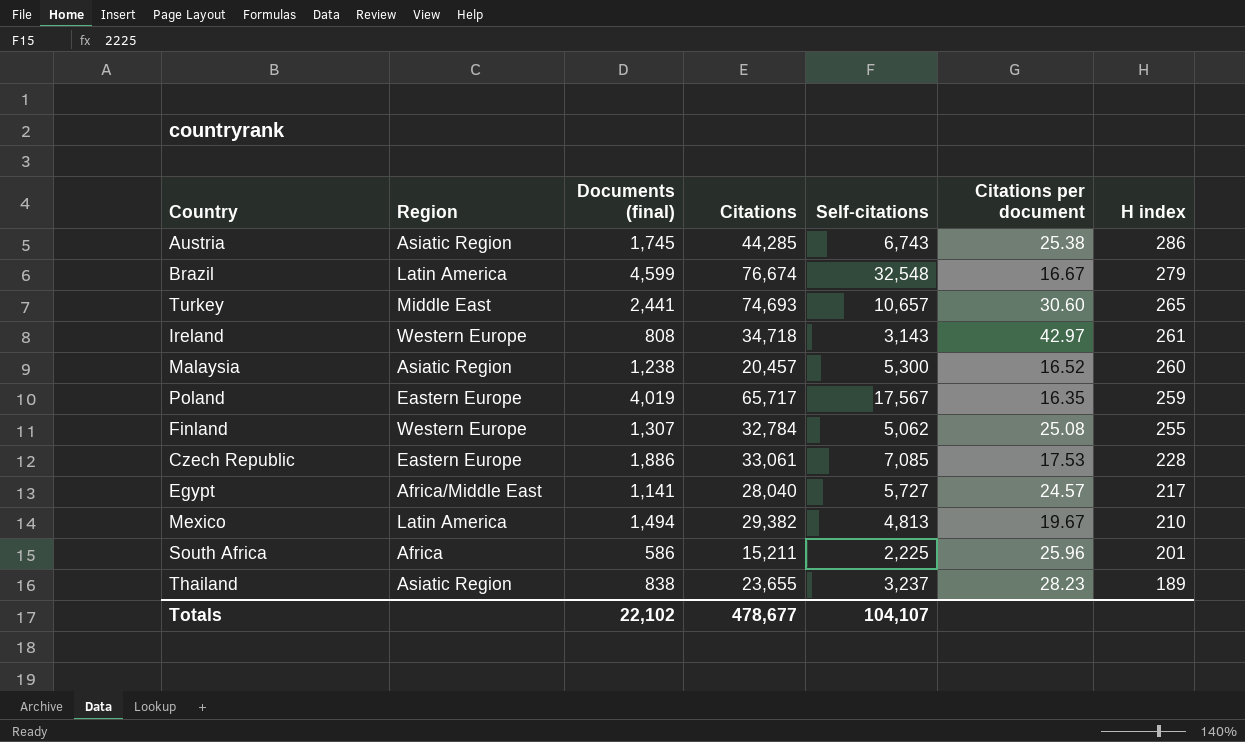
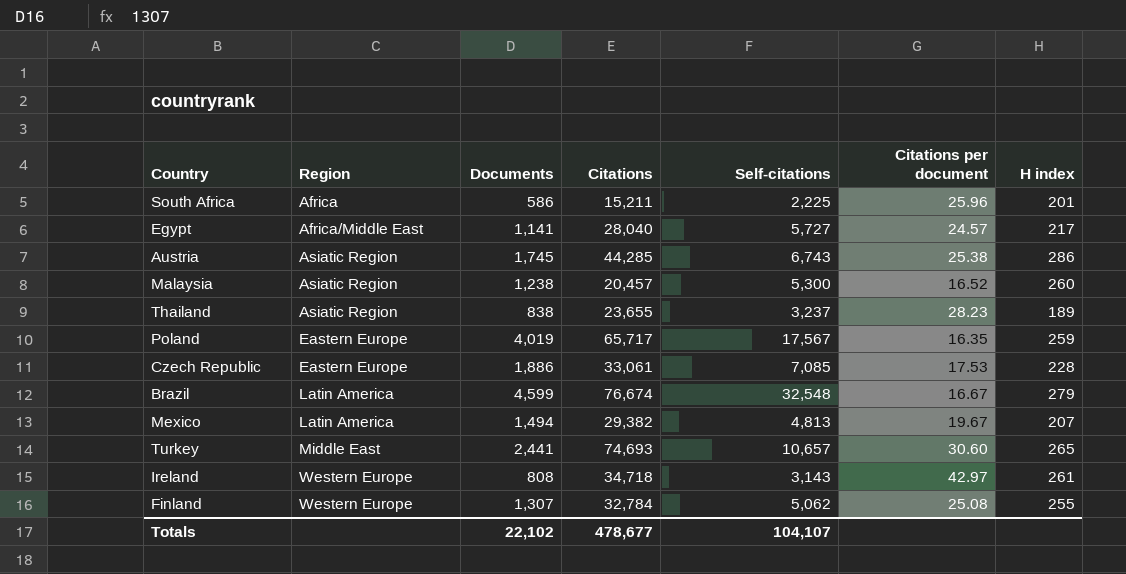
row order: H index descending -> Region ascending
column name: Documents (final) -> Documents
Mexico | H index: 210 -> 207

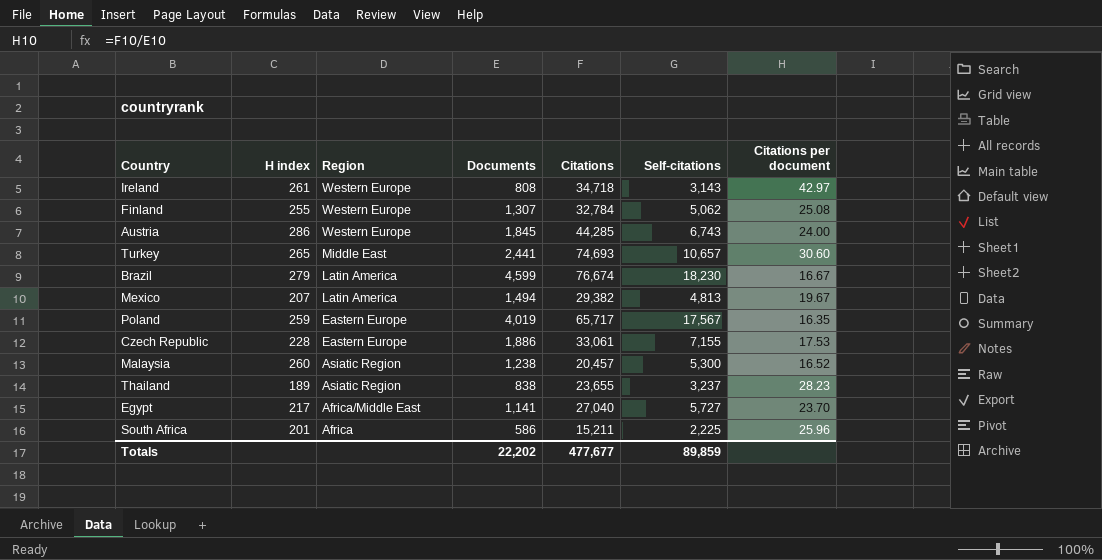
row order: Region ascending -> Region descending
column H index | position: 7 -> 2
Austria | Region: Asiatic Region -> Western Europe
Austria | Documents: 1,745 -> 1,845
Austria | Citations per document: 25.38 -> 24.00
Brazil | Self-citations: 32,548 -> 18,230
Czech Republic | Self-citations: 7,085 -> 7,155
Egypt | Citations: 28,040 -> 27,040
Egypt | Citations per document: 24.57 -> 23.70
Totals | Documents: 22,102 -> 22,202
Totals | Citations: 478,677 -> 477,677
Totals | Self-citations: 104,107 -> 89,859

